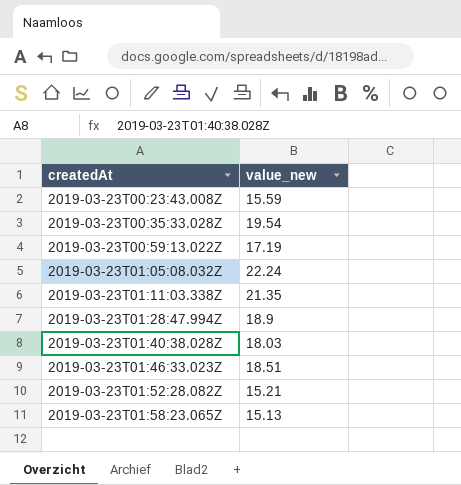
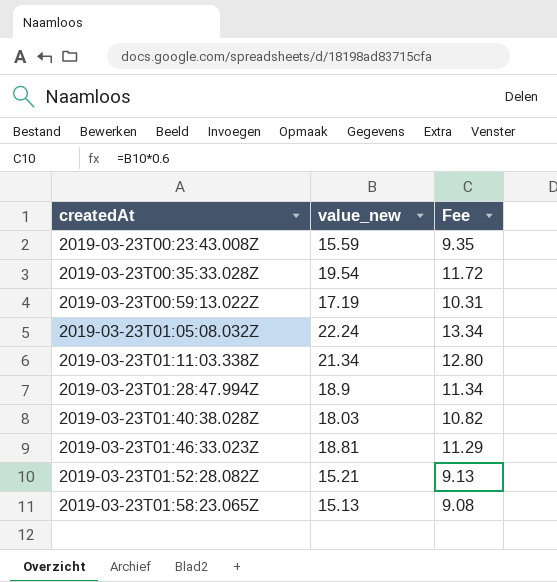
column Fee | formula: none -> [value_new] * 0.6
2019-03-23T01:11:03.338Z | value_new: 21.35 -> 21.34
2019-03-23T01:46:33.023Z | value_new: 18.51 -> 18.81

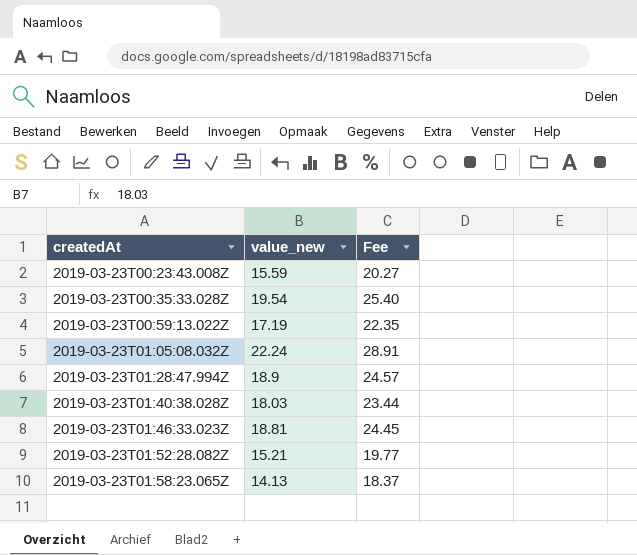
column Fee | formula: [value_new] * 0.6 -> [value_new] * 1.3
row 2019-03-23T01:11:03.338Z: 21.34 | 12.80 -> none
2019-03-23T01:58:23.065Z | value_new: 15.13 -> 14.13

